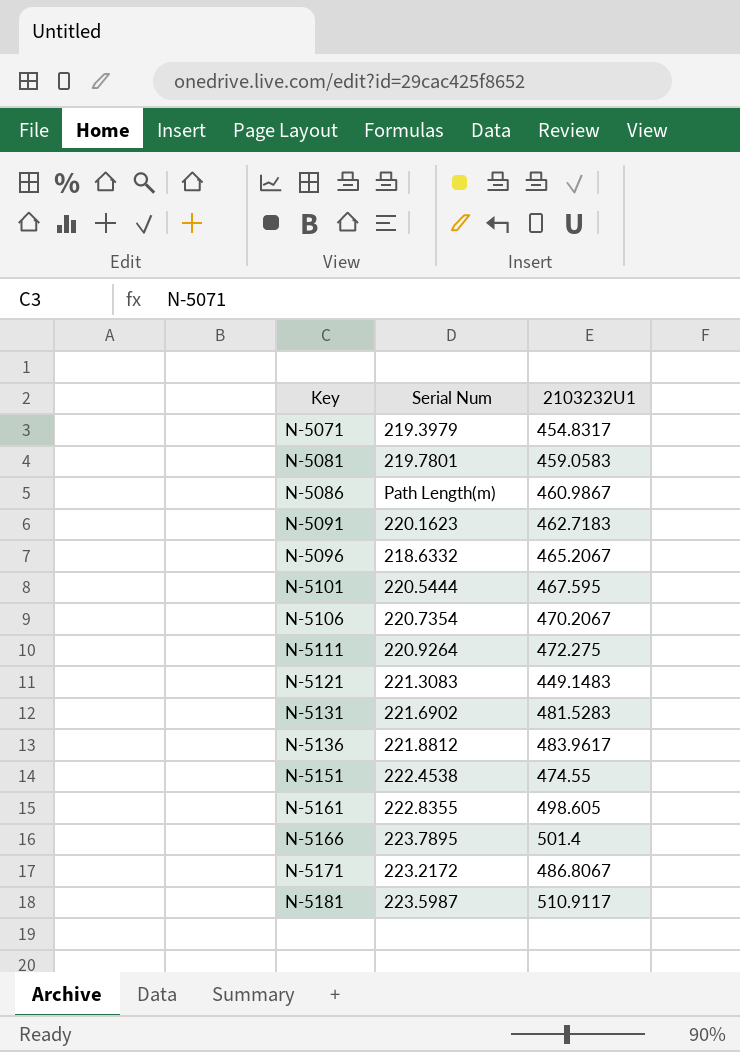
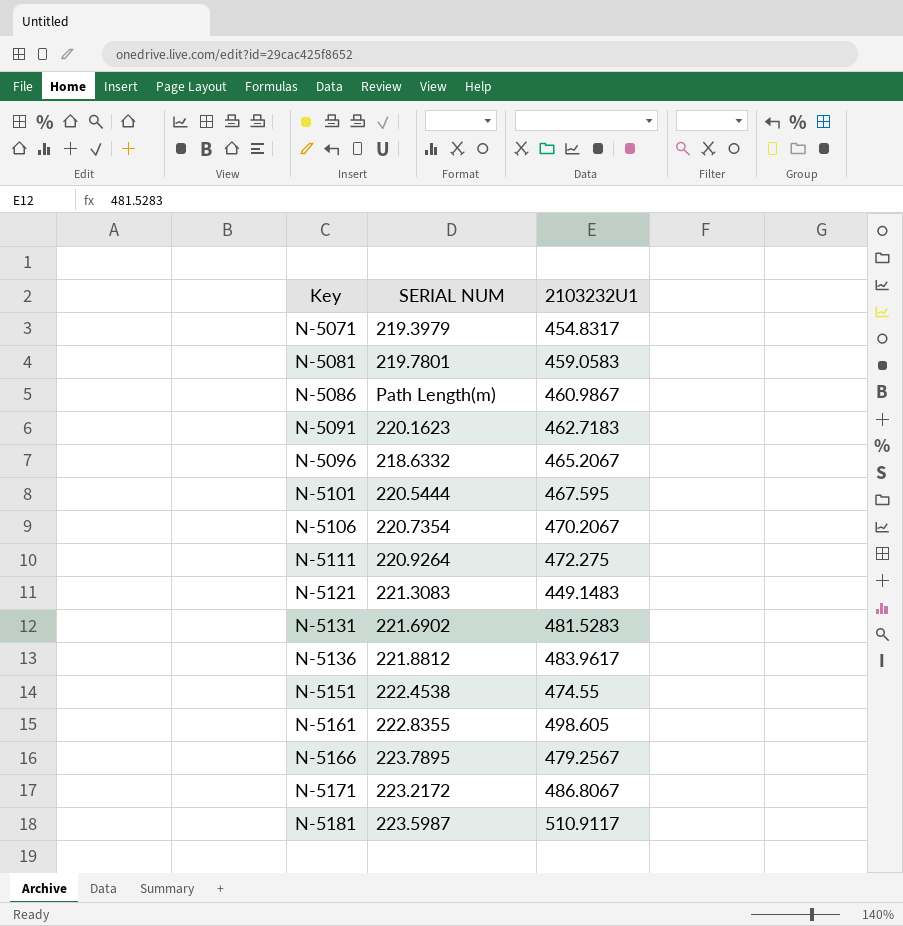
column name: Serial Num -> SERIAL NUM
N-5166 | 2103232U1: 501.4 -> 479.2567

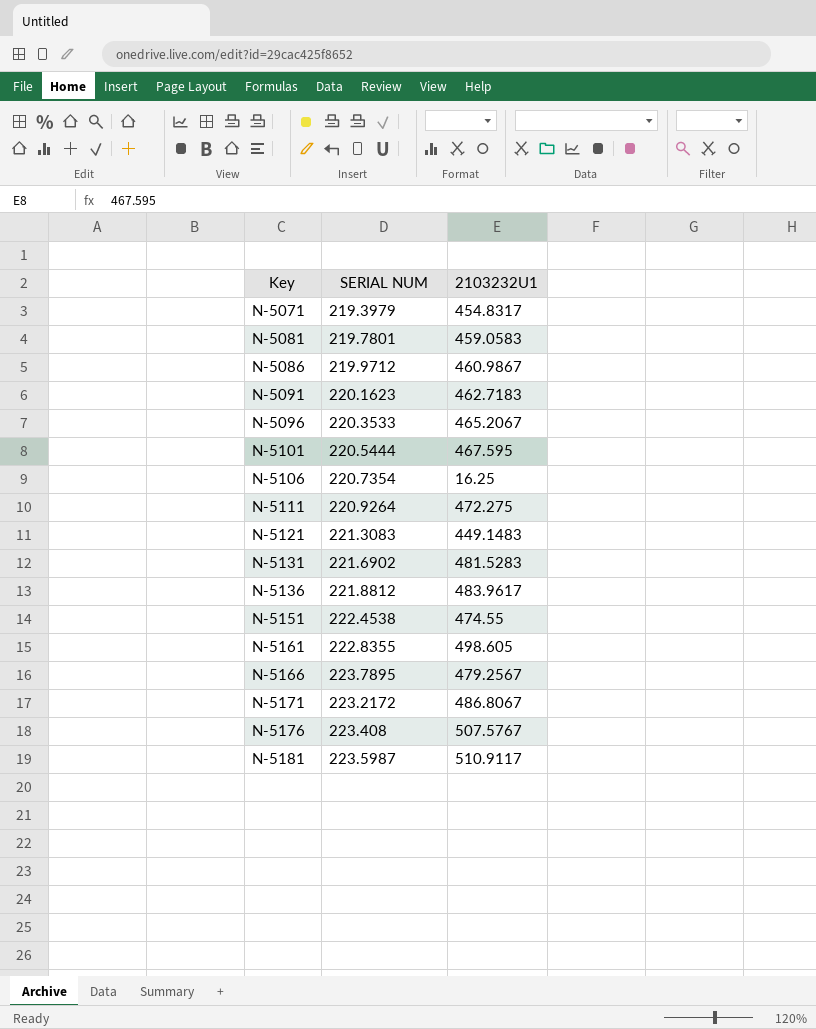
N-5086 | SERIAL NUM: Path Length(m) -> 219.9712
N-5096 | SERIAL NUM: 218.6332 -> 220.3533
N-5106 | 2103232U1: 470.2067 -> 16.25
row N-5176: none -> 223.408 | 507.5767

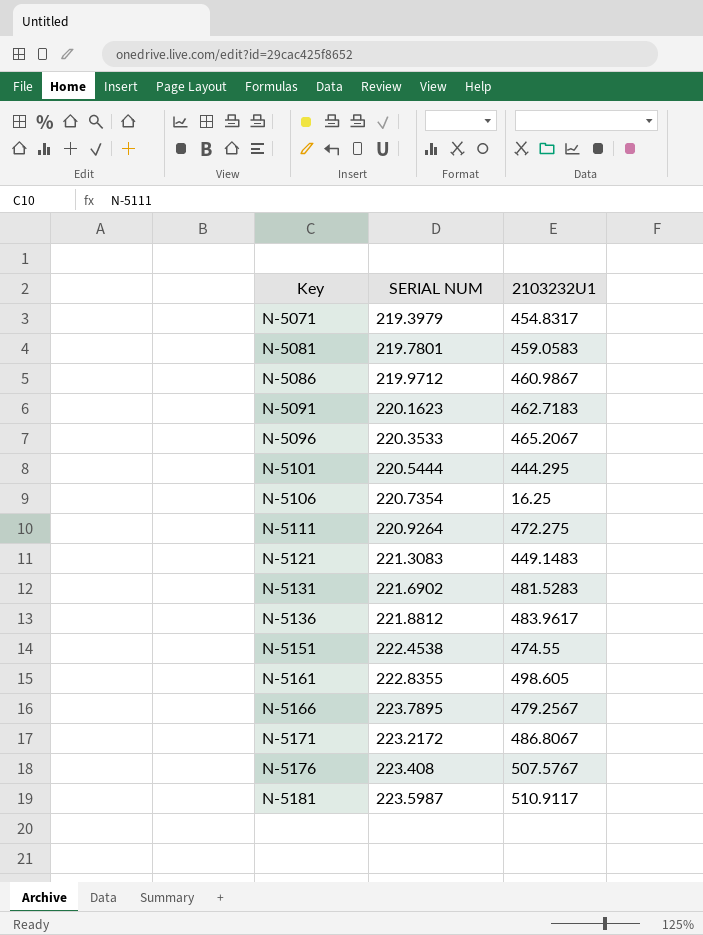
N-5101 | 2103232U1: 467.595 -> 444.295

